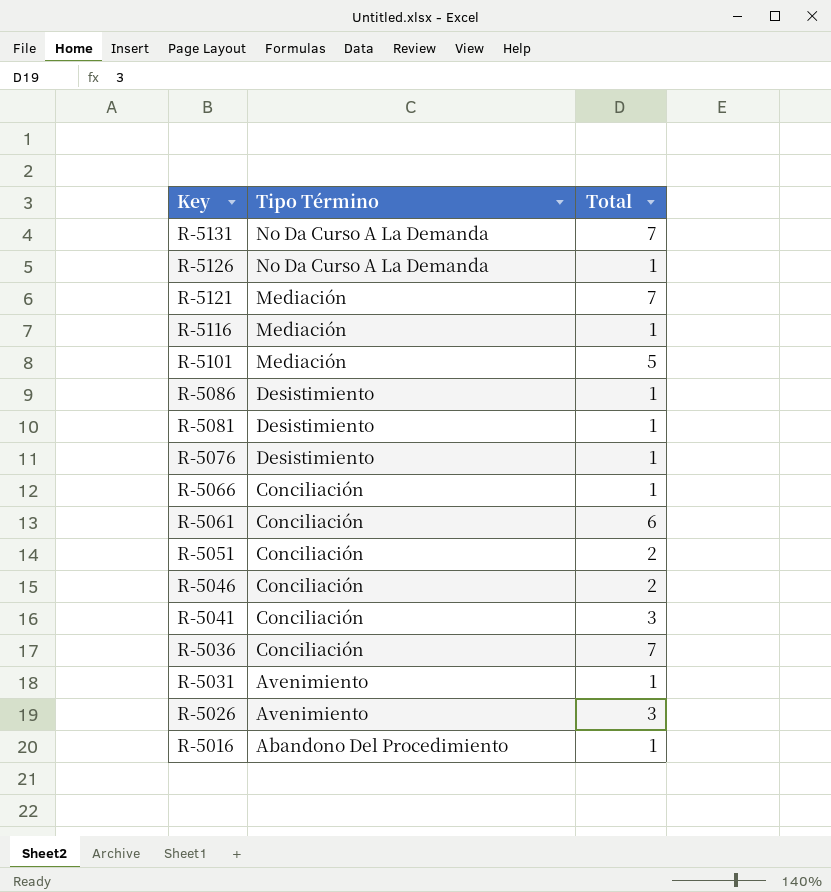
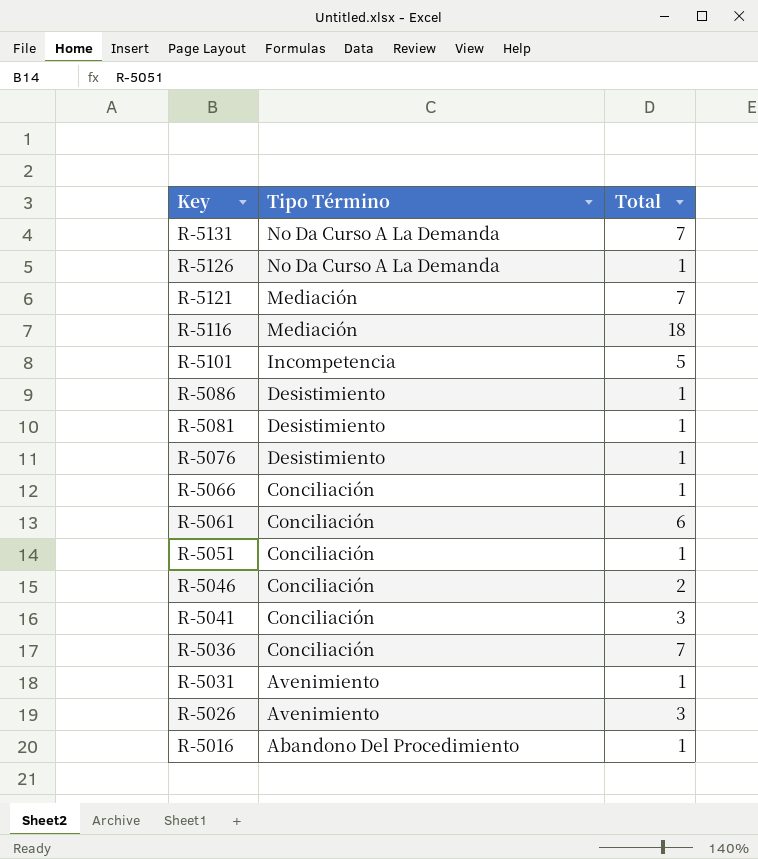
R-5116 | Total: 1 -> 18
R-5101 | Tipo Término: Mediación -> Incompetencia
R-5051 | Total: 2 -> 1

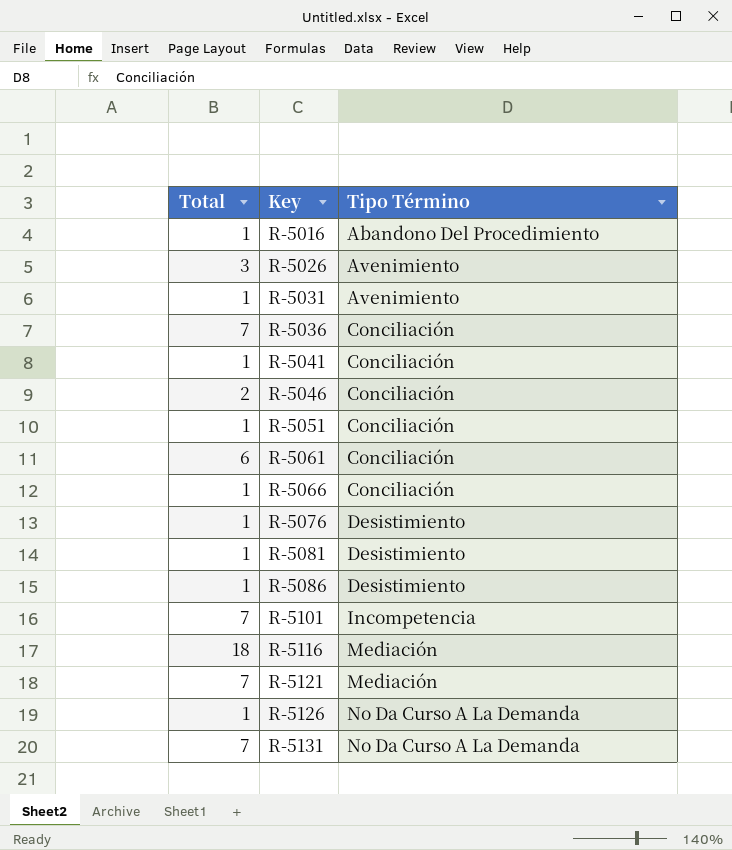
row order: Key descending -> Key ascending
column Total | position: 3 -> 1
R-5041 | Total: 3 -> 1
R-5101 | Total: 5 -> 7

